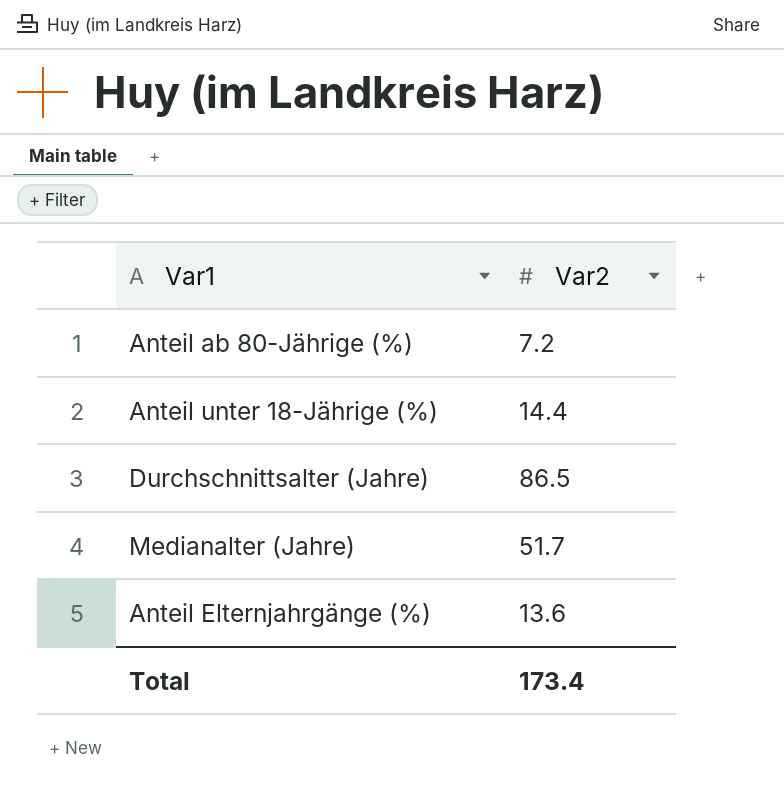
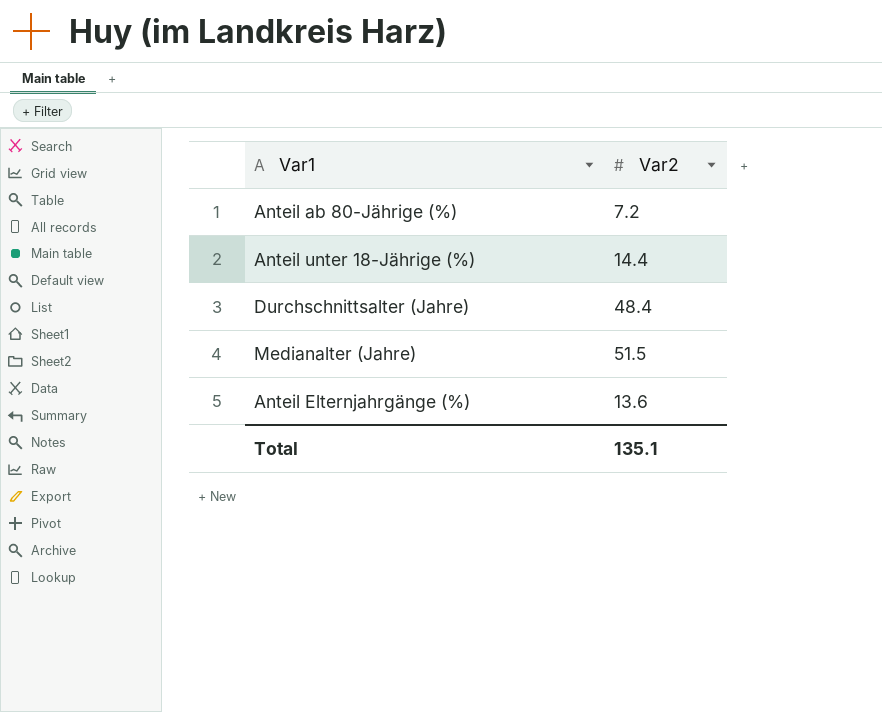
Durchschnittsalter (Jahre) | Var2: 86.5 -> 48.4
Medianalter (Jahre) | Var2: 51.7 -> 51.5
Total | Var2: 173.4 -> 135.1

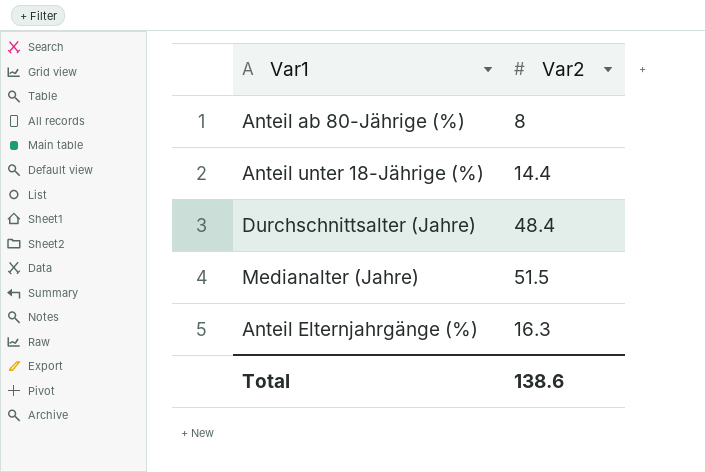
Anteil ab 80-Jährige (%) | Var2: 7.2 -> 8
Anteil Elternjahrgänge (%) | Var2: 13.6 -> 16.3
Total | Var2: 135.1 -> 138.6

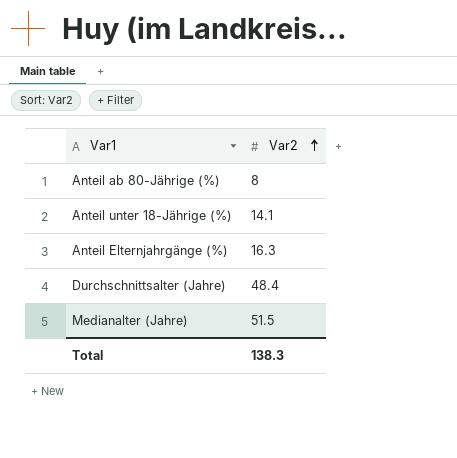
row order: none -> Var2 ascending
Anteil unter 18-Jährige (%) | Var2: 14.4 -> 14.1
Total | Var2: 138.6 -> 138.3

